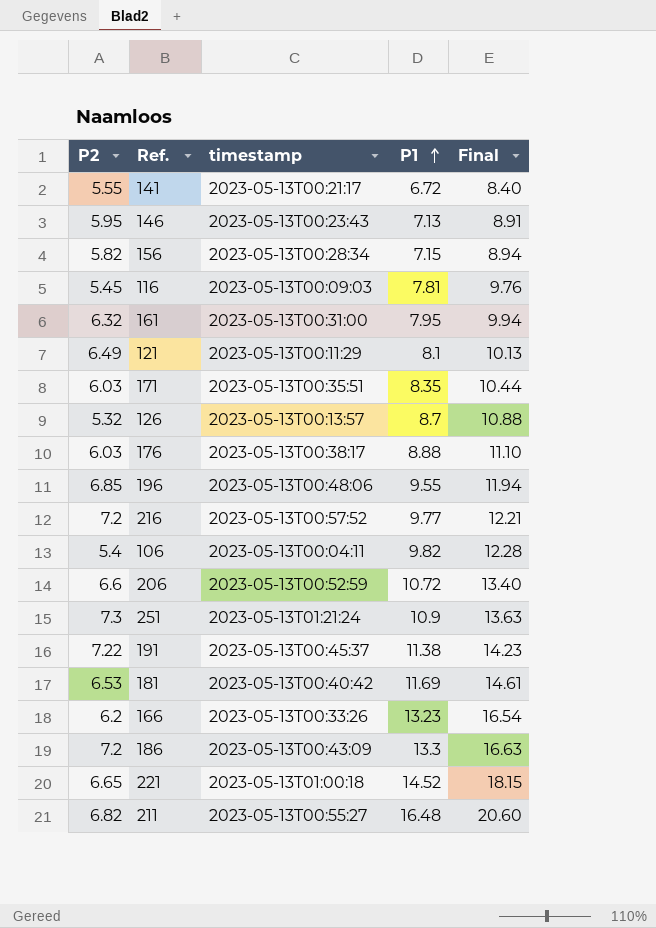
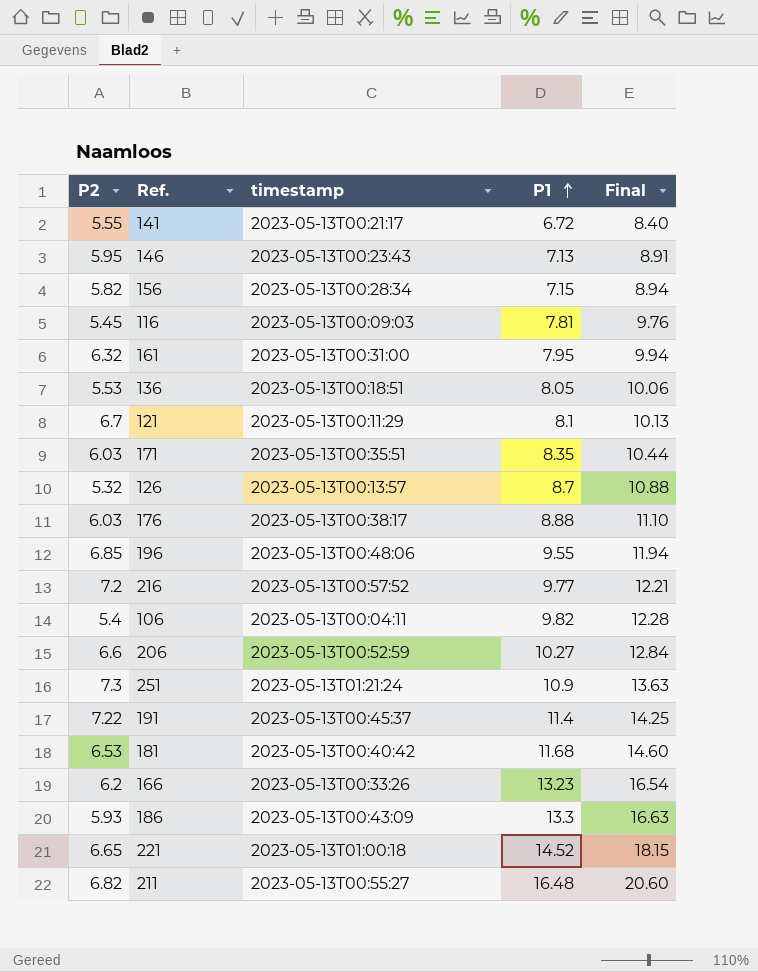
row 136: none -> 5.53 | 2023-05-13T00:18:51 | 8.05 | 10.06
121 | P2: 6.49 -> 6.7
206 | P1: 10.72 -> 10.27
206 | Final: 13.40 -> 12.84
191 | P1: 11.38 -> 11.4
191 | Final: 14.23 -> 14.25
181 | P1: 11.69 -> 11.68
181 | Final: 14.61 -> 14.60
186 | P2: 7.2 -> 5.93

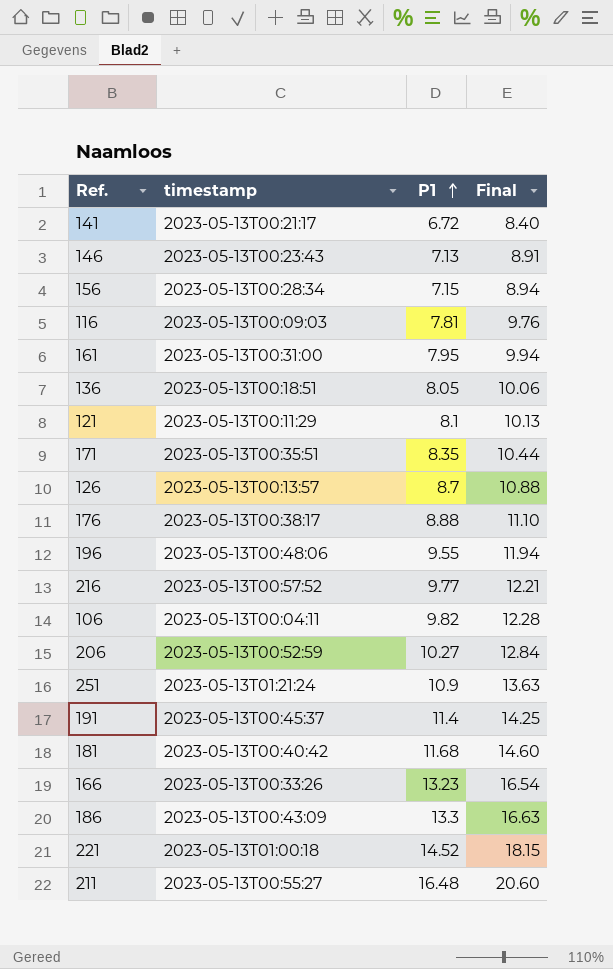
column P2 | position: 1 -> none

